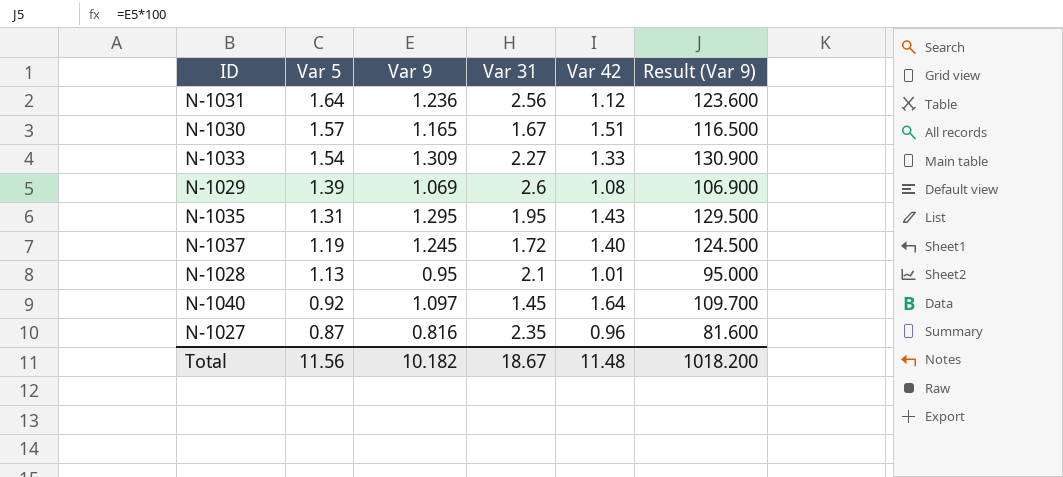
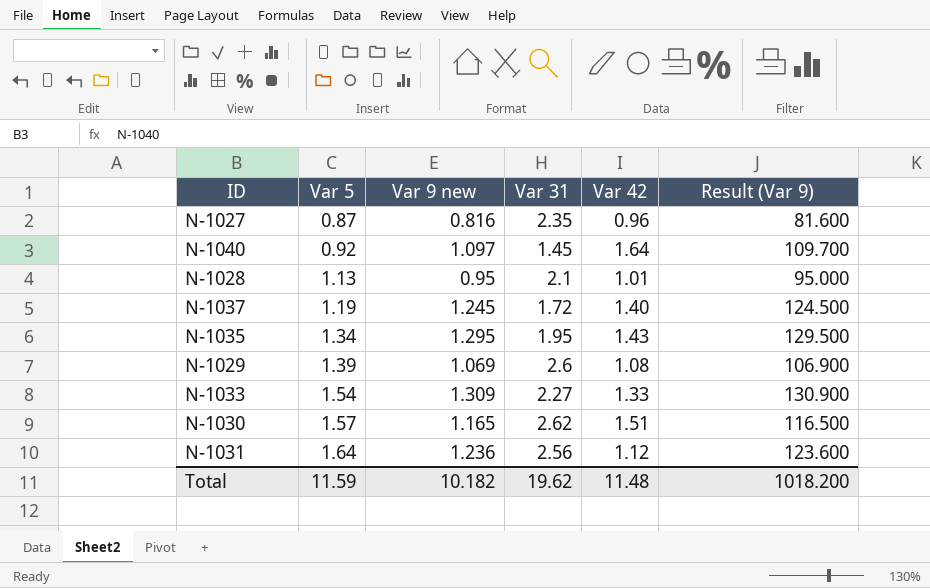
row order: Var 5 descending -> Var 5 ascending
column name: Var 9 -> Var 9 new
N-1035 | Var 5: 1.31 -> 1.34
N-1030 | Var 31: 1.67 -> 2.62
Total | Var 5: 11.56 -> 11.59
Total | Var 31: 18.67 -> 19.62

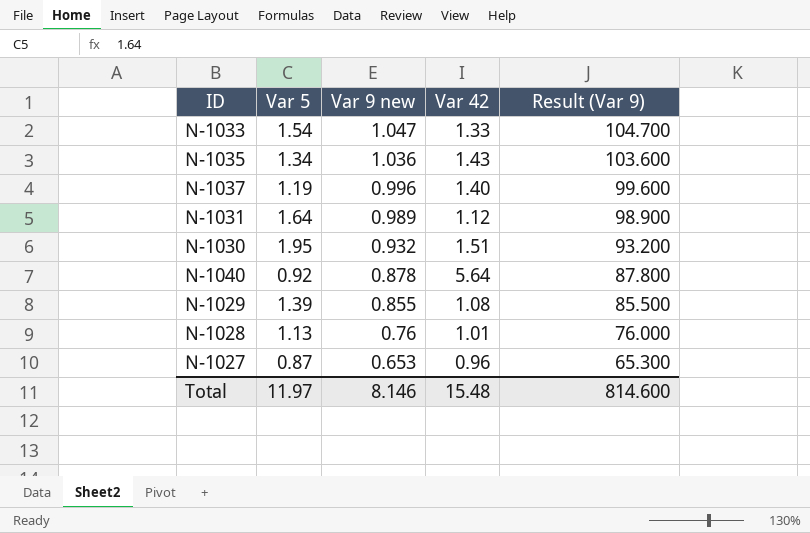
row order: Var 5 ascending -> Var 9 new descending
column Var 31 | position: 4 -> none
N-1033 | Var 9 new: 1.309 -> 1.047
N-1033 | Result (Var 9): 130.900 -> 104.700
N-1035 | Var 9 new: 1.295 -> 1.036
N-1035 | Result (Var 9): 129.500 -> 103.600
N-1037 | Var 9 new: 1.245 -> 0.996
N-1037 | Result (Var 9): 124.500 -> 99.600
N-1031 | Var 9 new: 1.236 -> 0.989
N-1031 | Result (Var 9): 123.600 -> 98.900
N-1030 | Var 5: 1.57 -> 1.95
N-1030 | Var 9 new: 1.165 -> 0.932
N-1030 | Result (Var 9): 116.500 -> 93.200
N-1040 | Var 9 new: 1.097 -> 0.878
N-1040 | Var 42: 1.64 -> 5.64
N-1040 | Result (Var 9): 109.700 -> 87.800
N-1029 | Var 9 new: 1.069 -> 0.855
N-1029 | Result (Var 9): 106.900 -> 85.500
N-1028 | Var 9 new: 0.95 -> 0.76
N-1028 | Result (Var 9): 95.000 -> 76.000
N-1027 | Var 9 new: 0.816 -> 0.653
N-1027 | Result (Var 9): 81.600 -> 65.300
Total | Var 5: 11.59 -> 11.97
Total | Var 9 new: 10.182 -> 8.146
Total | Var 42: 11.48 -> 15.48
Total | Result (Var 9): 1018.200 -> 814.600

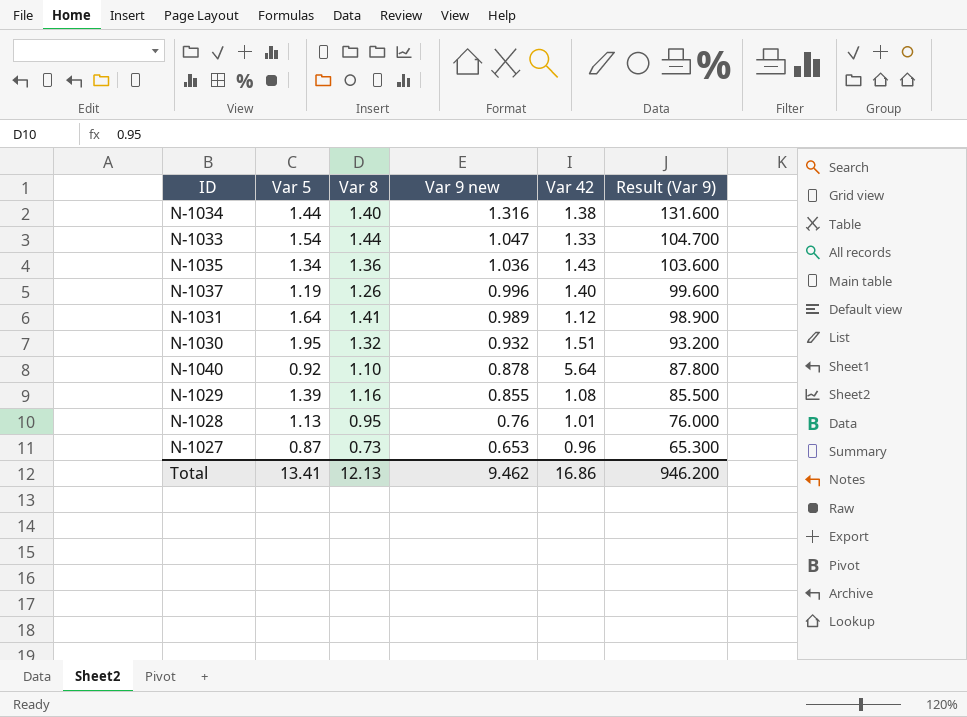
column Var 8 | position: none -> 3
row N-1034: none -> 1.44 | 1.40 | 1.316 | 1.38 | 131.600
Total | Var 5: 11.97 -> 13.41
Total | Var 9 new: 8.146 -> 9.462
Total | Var 42: 15.48 -> 16.86
Total | Result (Var 9): 814.600 -> 946.200

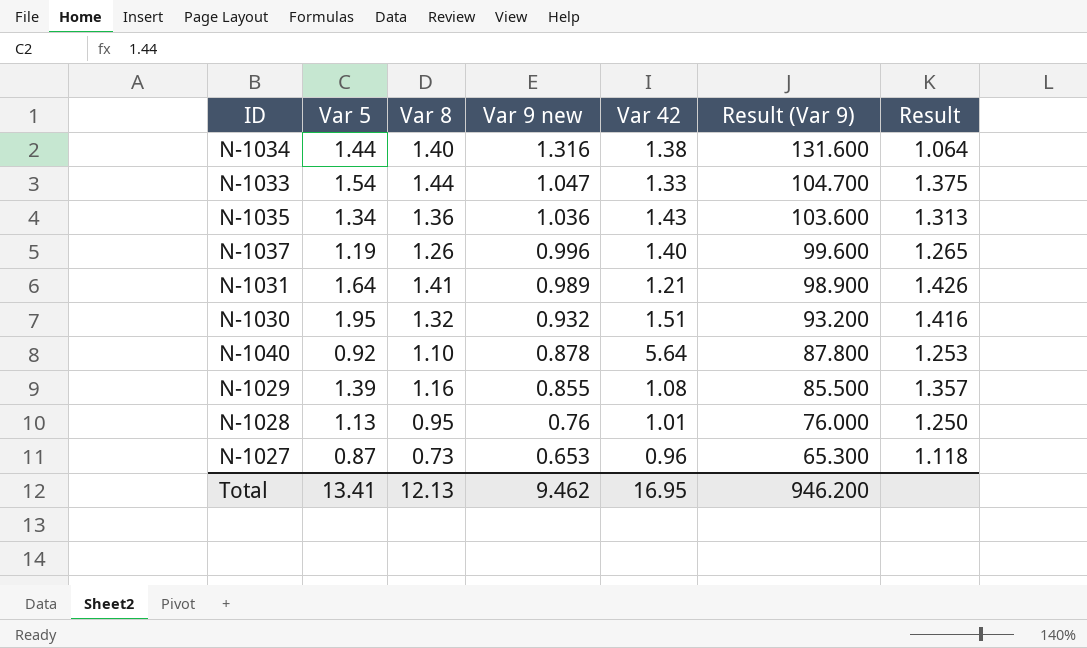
column Result | formula: none -> [Var 8] / [Var 9 new]
N-1031 | Var 42: 1.12 -> 1.21
Total | Var 42: 16.86 -> 16.95

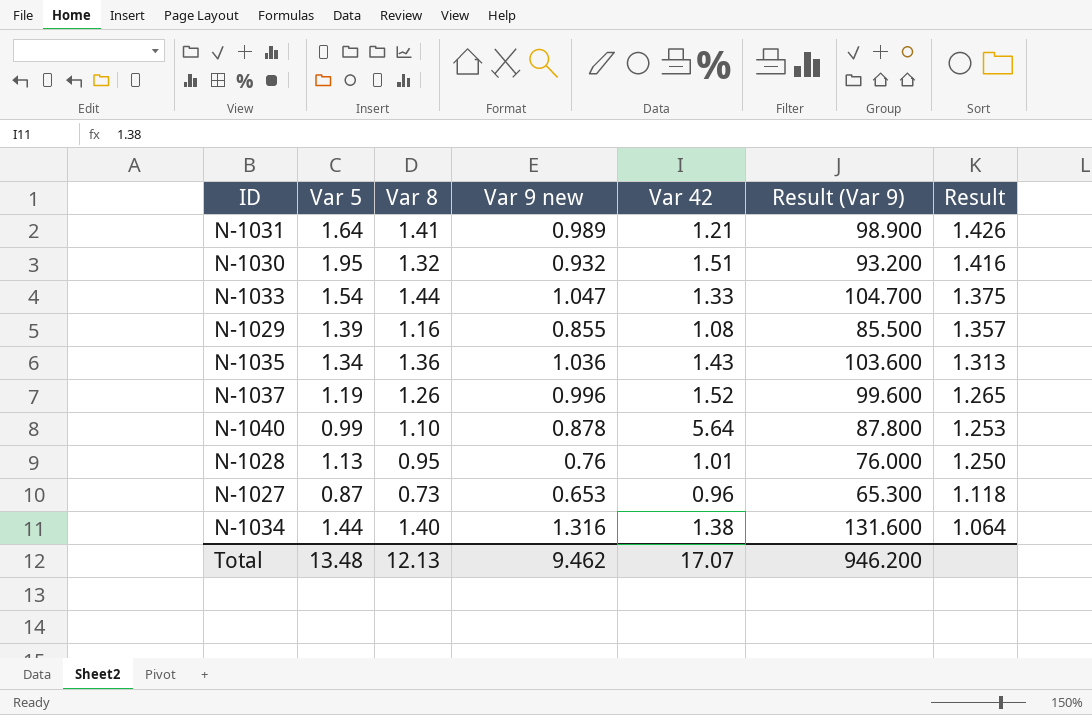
row order: Var 9 new descending -> Result descending
N-1037 | Var 42: 1.40 -> 1.52
N-1040 | Var 5: 0.92 -> 0.99
Total | Var 5: 13.41 -> 13.48
Total | Var 42: 16.95 -> 17.07

